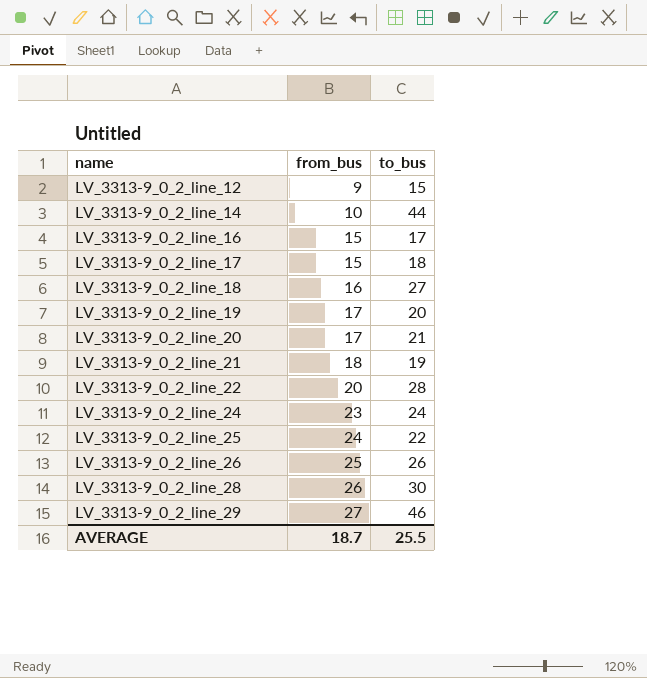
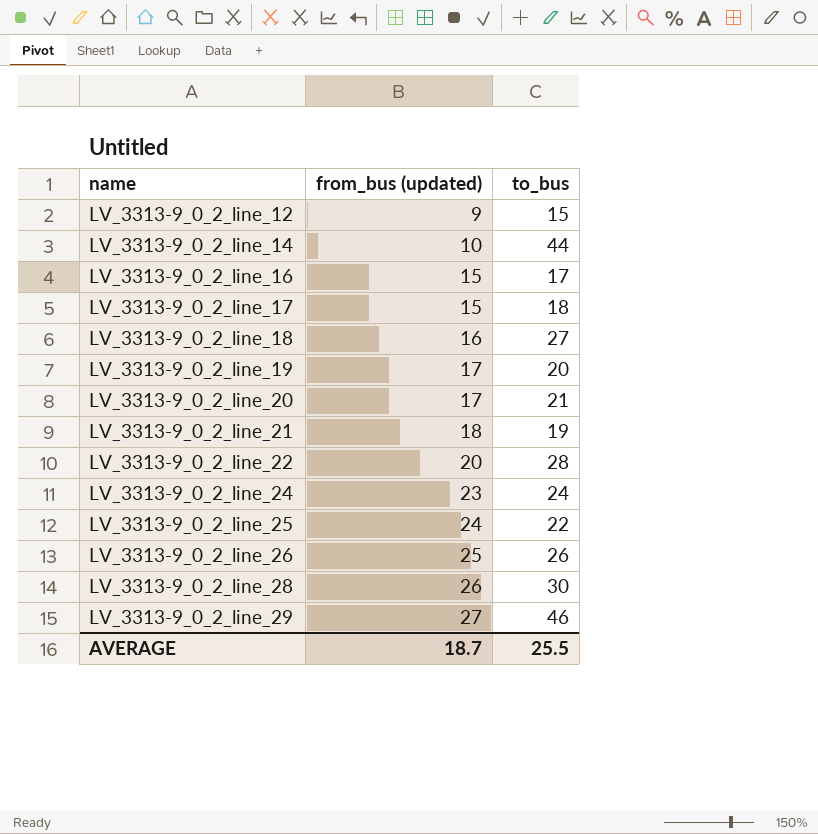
column name: from_bus -> from_bus (updated)

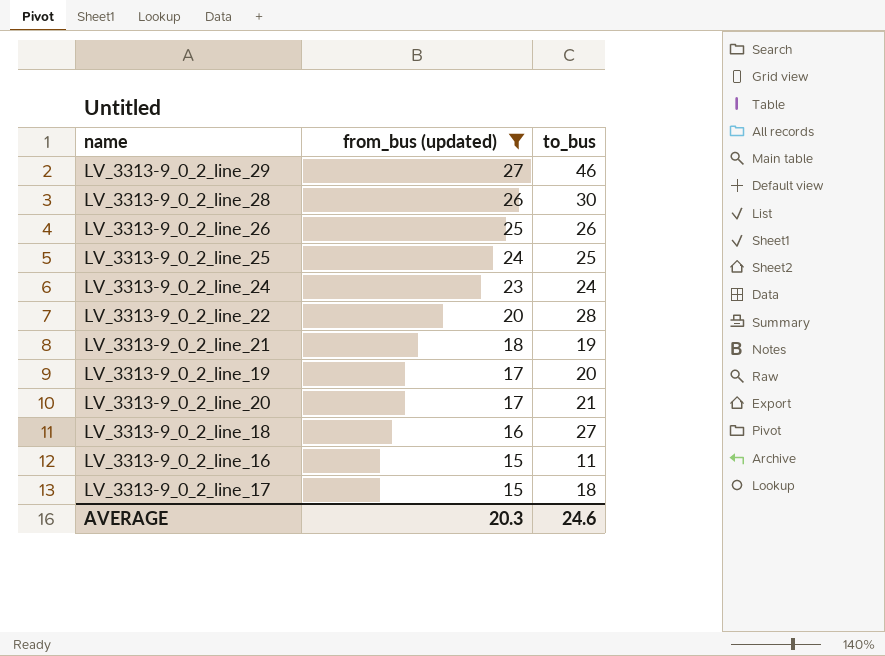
filter: none -> from_bus (updated) >= 15
row order: name ascending -> from_bus (updated) descending
LV_3313-9_0_2_line_25 | to_bus: 22 -> 25
LV_3313-9_0_2_line_16 | to_bus: 17 -> 11
AVERAGE | from_bus (updated): 18.7 -> 20.3
AVERAGE | to_bus: 25.5 -> 24.6

